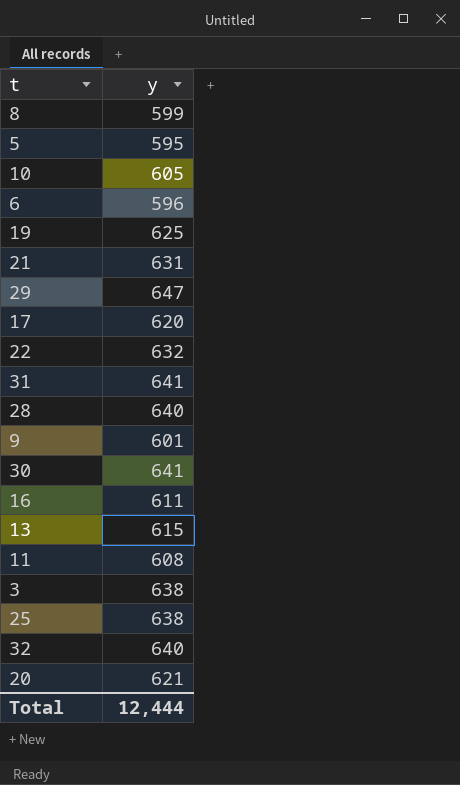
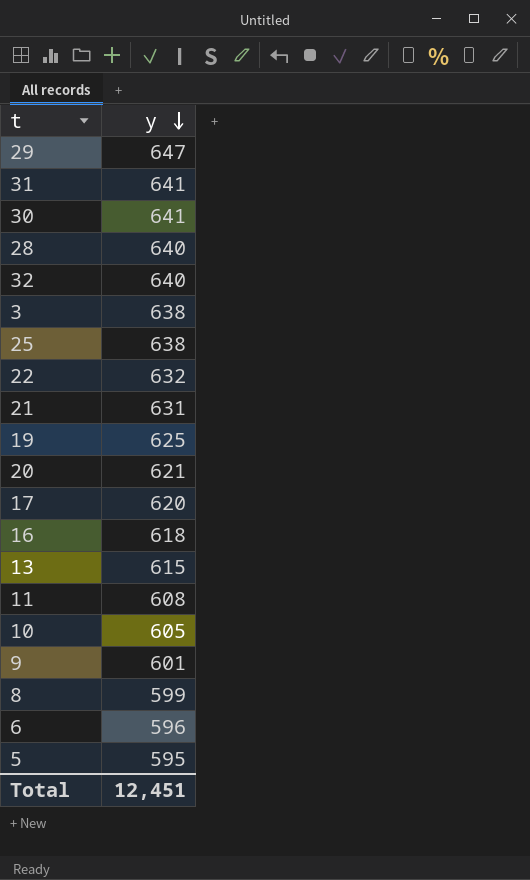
row order: none -> y descending
16 | y: 611 -> 618
Total | y: 12,444 -> 12,451

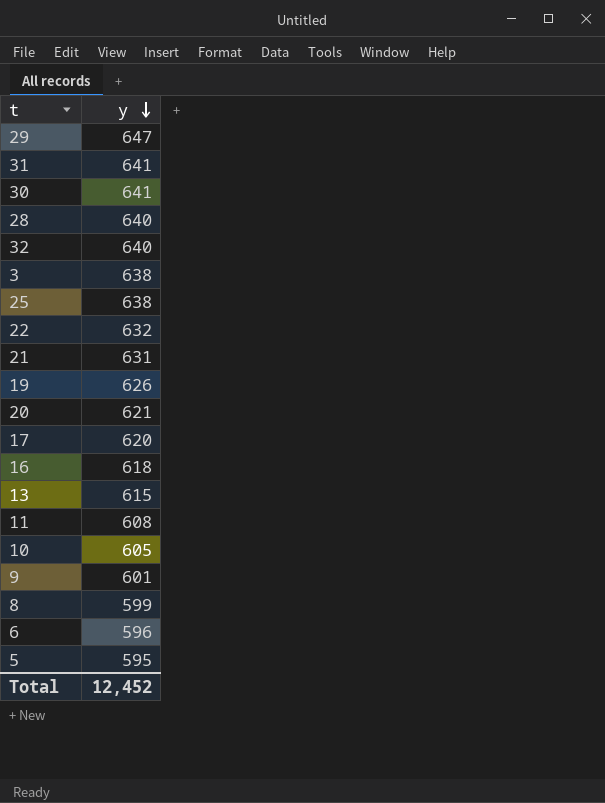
19 | y: 625 -> 626
Total | y: 12,451 -> 12,452

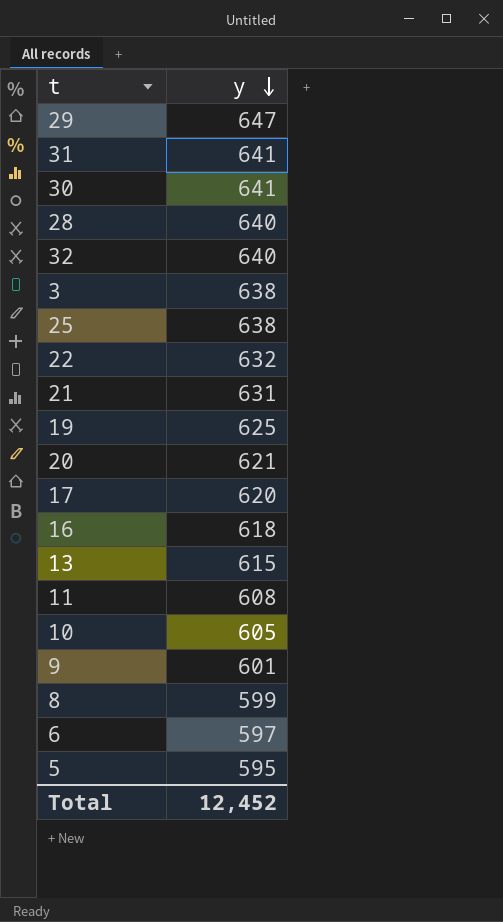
19 | y: 626 -> 625
6 | y: 596 -> 597

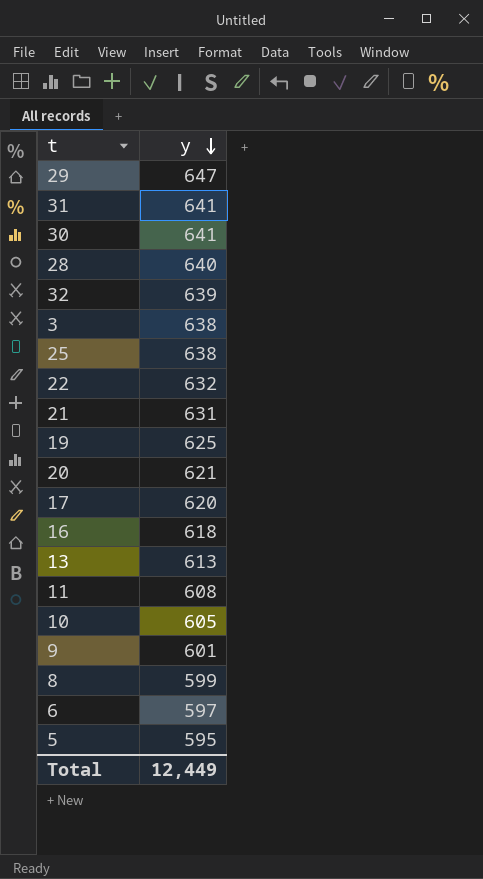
32 | y: 640 -> 639
13 | y: 615 -> 613
Total | y: 12,452 -> 12,449

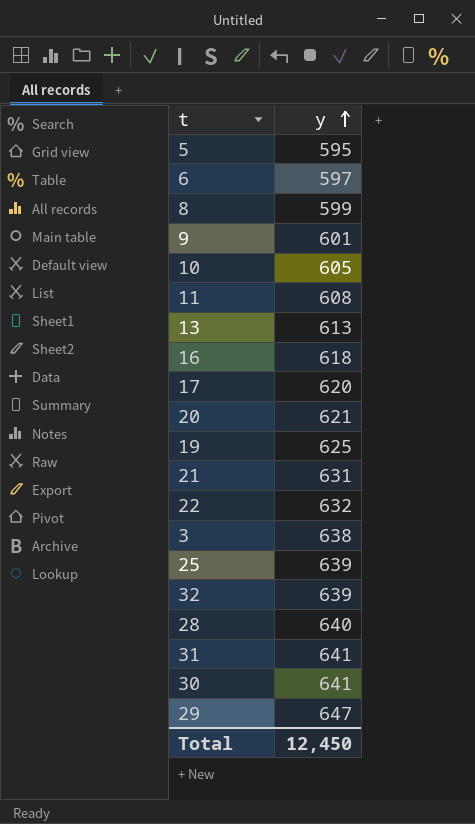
row order: y descending -> y ascending
25 | y: 638 -> 639
Total | y: 12,449 -> 12,450

